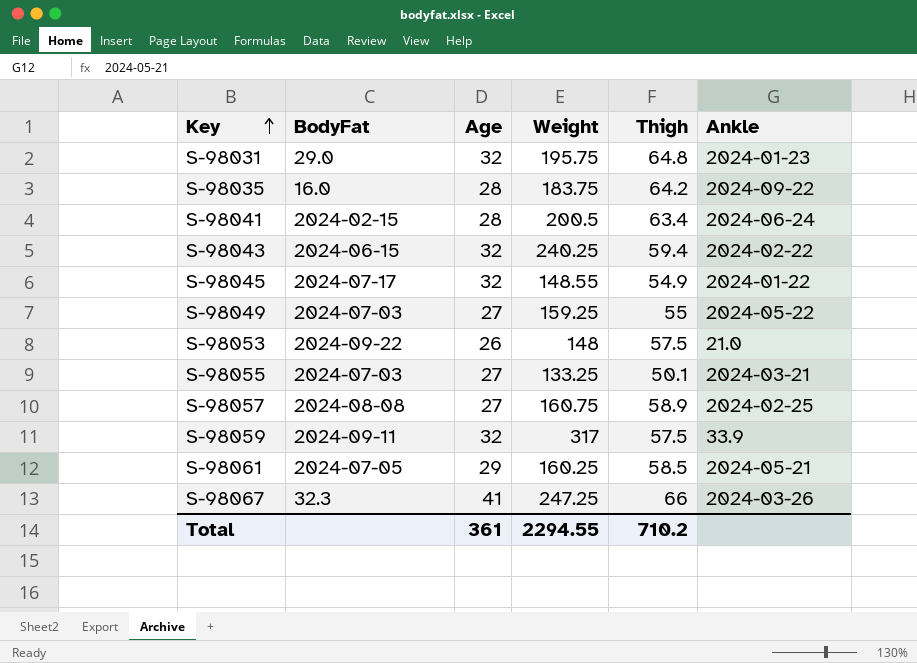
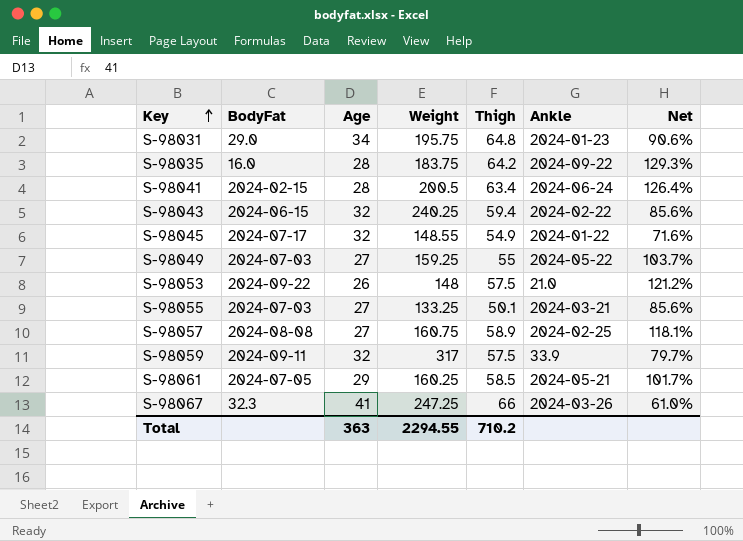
column Net | formula: none -> ([Thigh] - [Age]) / [Age]
S-98031 | Age: 32 -> 34
Total | Age: 361 -> 363

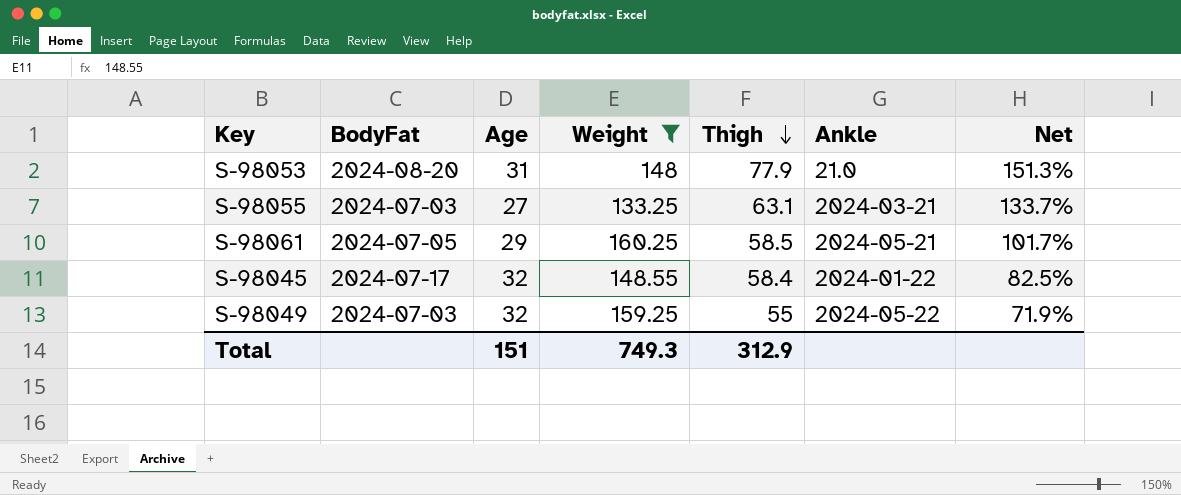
filter: none -> Weight <= 160.25
row order: Key ascending -> Thigh descending
S-98053 | BodyFat: 2024-09-22 -> 2024-08-20
S-98053 | Age: 26 -> 31
S-98053 | Thigh: 57.5 -> 77.9
S-98053 | Net: 121.2% -> 151.3%
S-98055 | Thigh: 50.1 -> 63.1
S-98055 | Net: 85.6% -> 133.7%
S-98045 | Thigh: 54.9 -> 58.4
S-98045 | Net: 71.6% -> 82.5%
S-98049 | Age: 27 -> 32
S-98049 | Net: 103.7% -> 71.9%
Total | Age: 363 -> 151
Total | Weight: 2294.55 -> 749.3
Total | Thigh: 710.2 -> 312.9

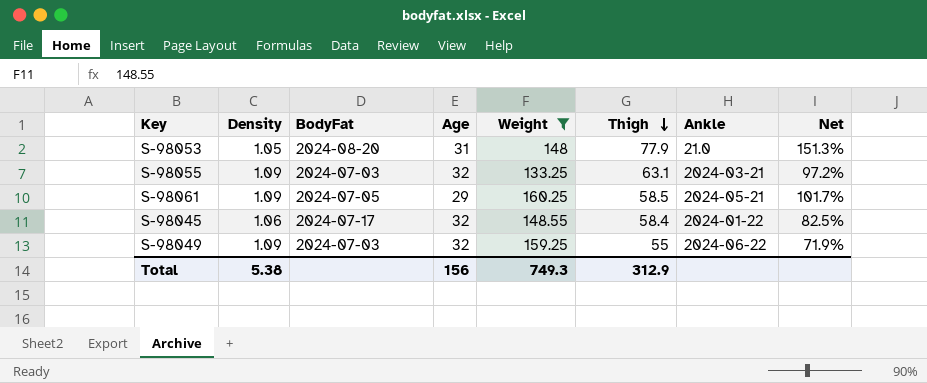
column Density | position: none -> 2
S-98055 | Age: 27 -> 32
S-98055 | Net: 133.7% -> 97.2%
S-98049 | Ankle: 2024-05-22 -> 2024-06-22
Total | Age: 151 -> 156

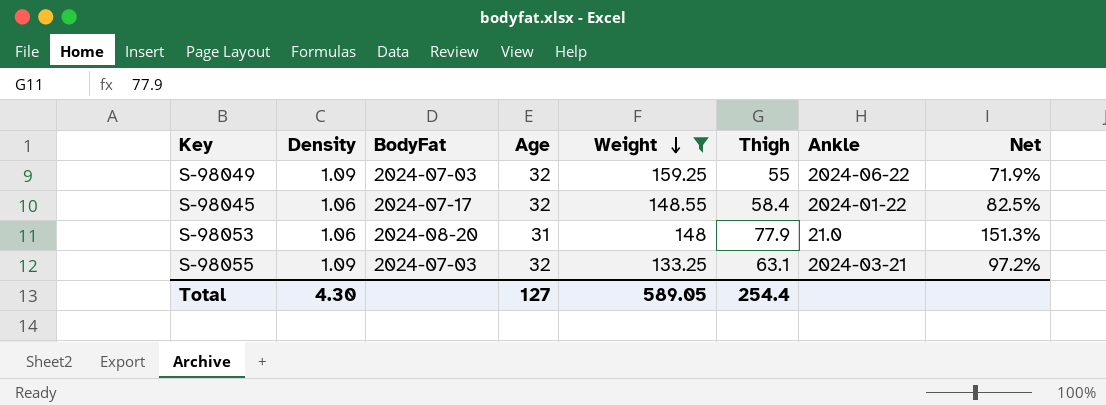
row order: Thigh descending -> Weight descending
row S-98061: 1.09 | 2024-07-05 | 29 | 160.25 | 58.5 | 2024-05-21 | 101.7% -> none
S-98053 | Density: 1.05 -> 1.06
Total | Density: 5.38 -> 4.30
Total | Age: 156 -> 127
Total | Weight: 749.3 -> 589.05
Total | Thigh: 312.9 -> 254.4

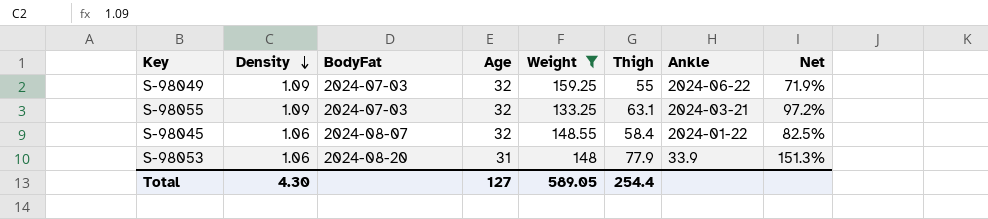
row order: Weight descending -> Density descending
S-98045 | BodyFat: 2024-07-17 -> 2024-08-07
S-98053 | Ankle: 21.0 -> 33.9

